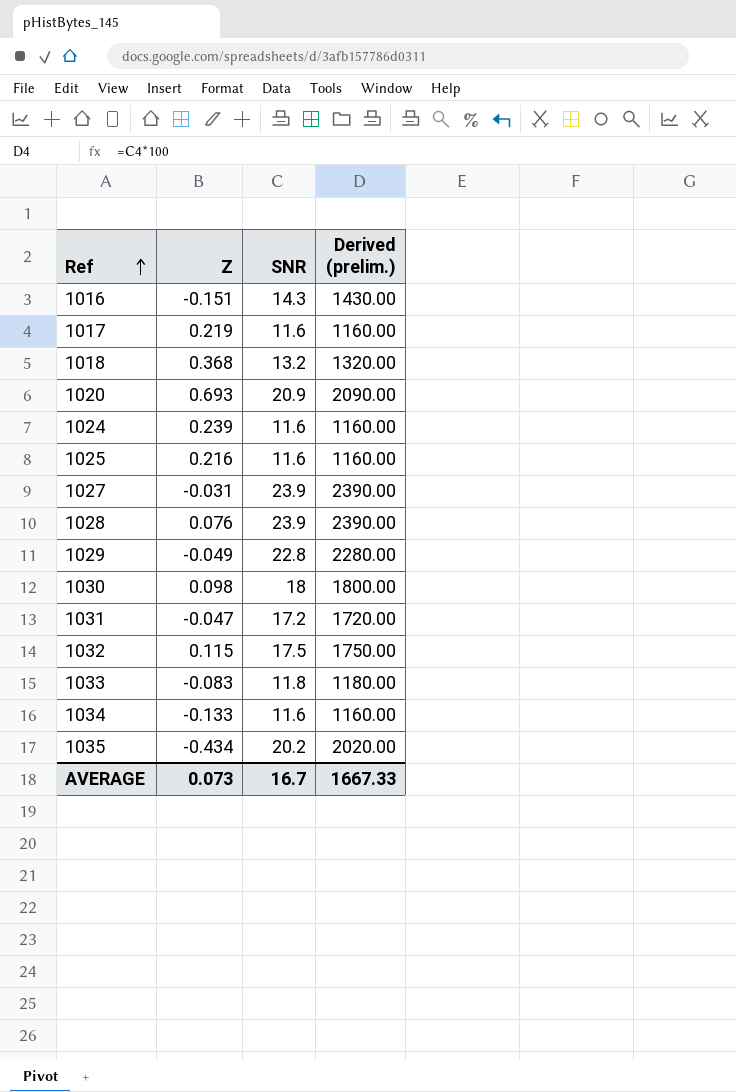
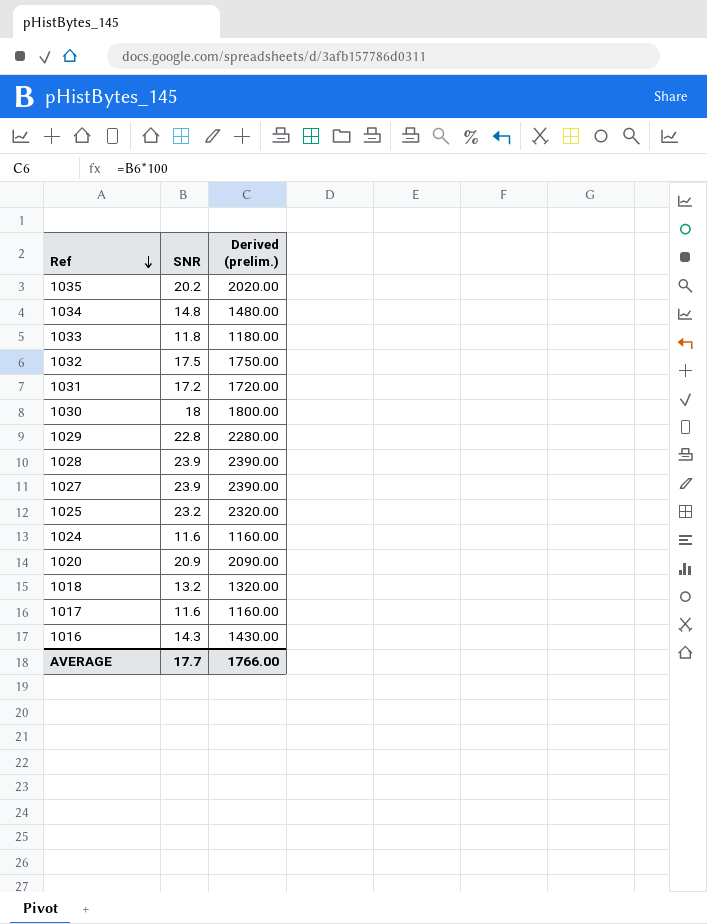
row order: Ref ascending -> Ref descending
column Z | position: 2 -> none
1034 | SNR: 11.6 -> 14.8
1034 | Derived (prelim.): 1160.00 -> 1480.00
1025 | SNR: 11.6 -> 23.2
1025 | Derived (prelim.): 1160.00 -> 2320.00
AVERAGE | SNR: 16.7 -> 17.7
AVERAGE | Derived (prelim.): 1667.33 -> 1766.00

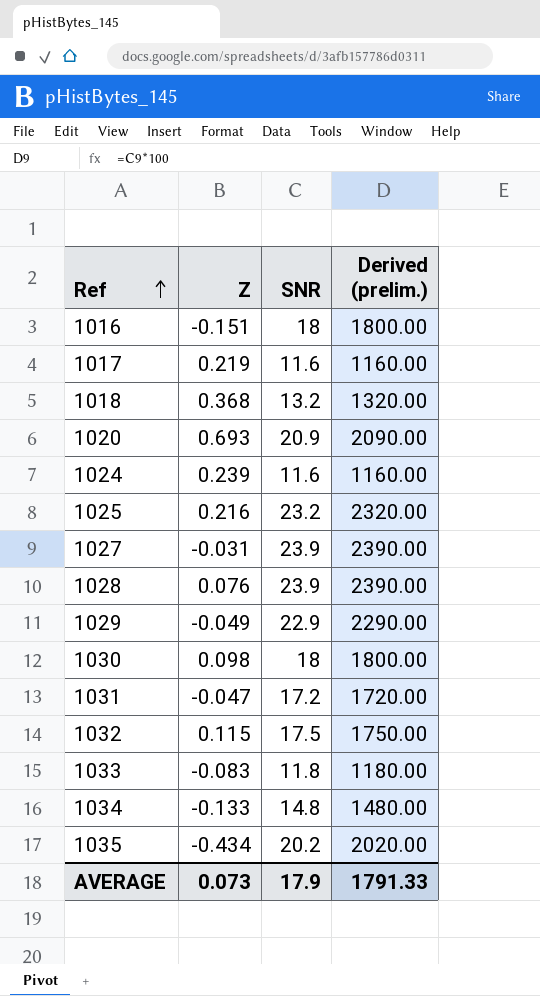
row order: Ref descending -> Ref ascending
column Z | position: none -> 2
1016 | SNR: 14.3 -> 18
1016 | Derived (prelim.): 1430.00 -> 1800.00
1029 | SNR: 22.8 -> 22.9
1029 | Derived (prelim.): 2280.00 -> 2290.00
AVERAGE | SNR: 17.7 -> 17.9
AVERAGE | Derived (prelim.): 1766.00 -> 1791.33

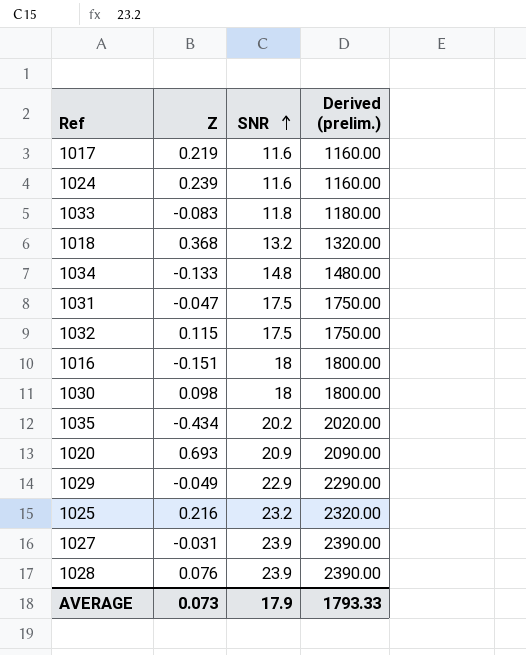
row order: Ref ascending -> SNR ascending
1031 | SNR: 17.2 -> 17.5
1031 | Derived (prelim.): 1720.00 -> 1750.00
AVERAGE | Derived (prelim.): 1791.33 -> 1793.33

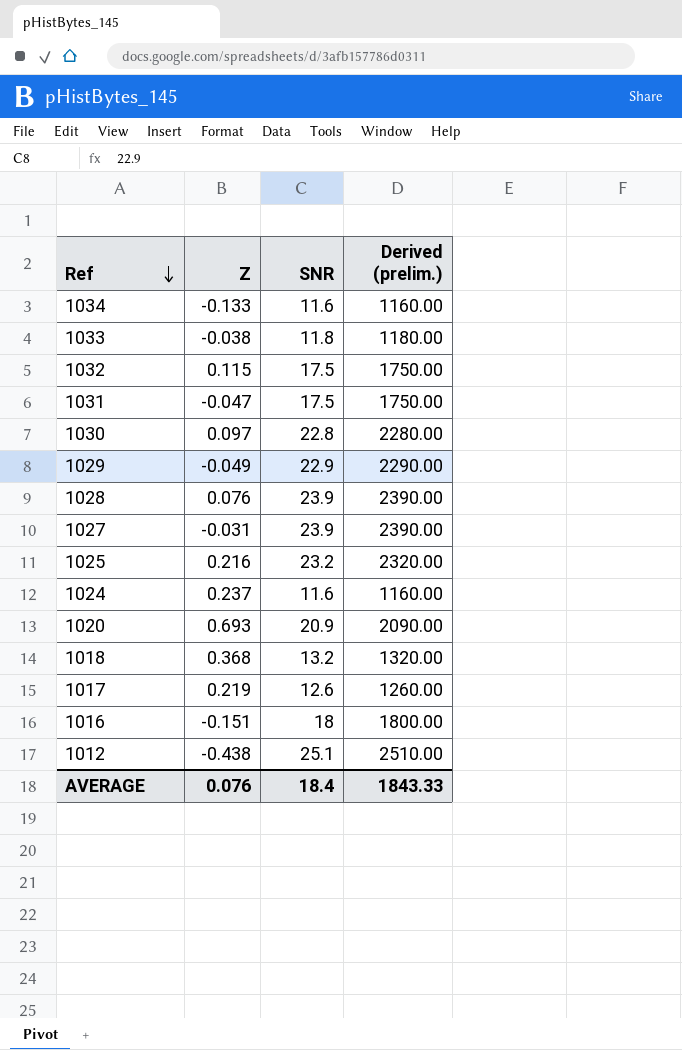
row order: SNR ascending -> Ref descending
row 1035: -0.434 | 20.2 | 2020.00 -> none
1034 | SNR: 14.8 -> 11.6
1034 | Derived (prelim.): 1480.00 -> 1160.00
1033 | Z: -0.083 -> -0.038
1030 | Z: 0.098 -> 0.097
1030 | SNR: 18 -> 22.8
1030 | Derived (prelim.): 1800.00 -> 2280.00
1024 | Z: 0.239 -> 0.237
1017 | SNR: 11.6 -> 12.6
1017 | Derived (prelim.): 1160.00 -> 1260.00
row 1012: none -> -0.438 | 25.1 | 2510.00
AVERAGE | Z: 0.073 -> 0.076
AVERAGE | SNR: 17.9 -> 18.4
AVERAGE | Derived (prelim.): 1793.33 -> 1843.33

